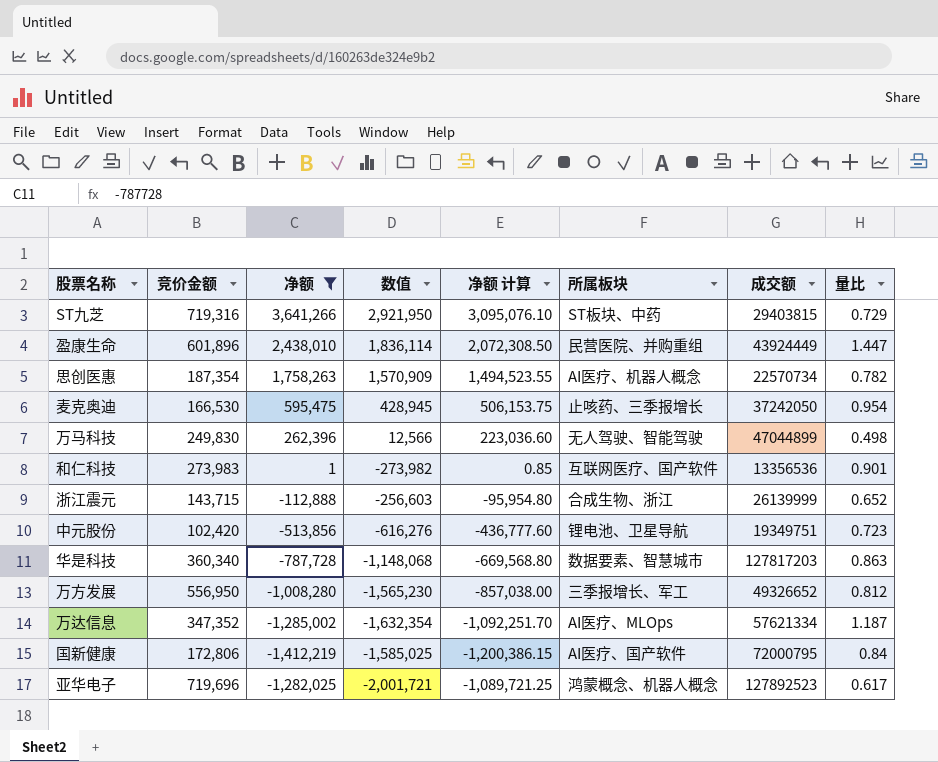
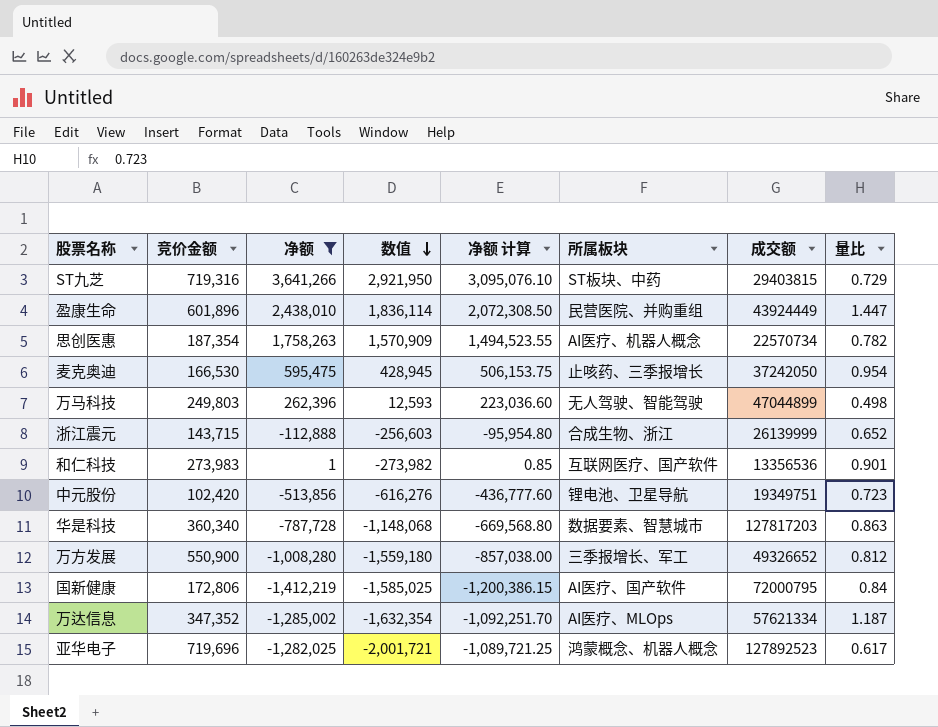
row order: none -> 数值 descending
万马科技 | 竞价金额: 249,830 -> 249,803
万马科技 | 数值: 12,566 -> 12,593
万方发展 | 竞价金额: 556,950 -> 550,900
万方发展 | 数值: -1,565,230 -> -1,559,180

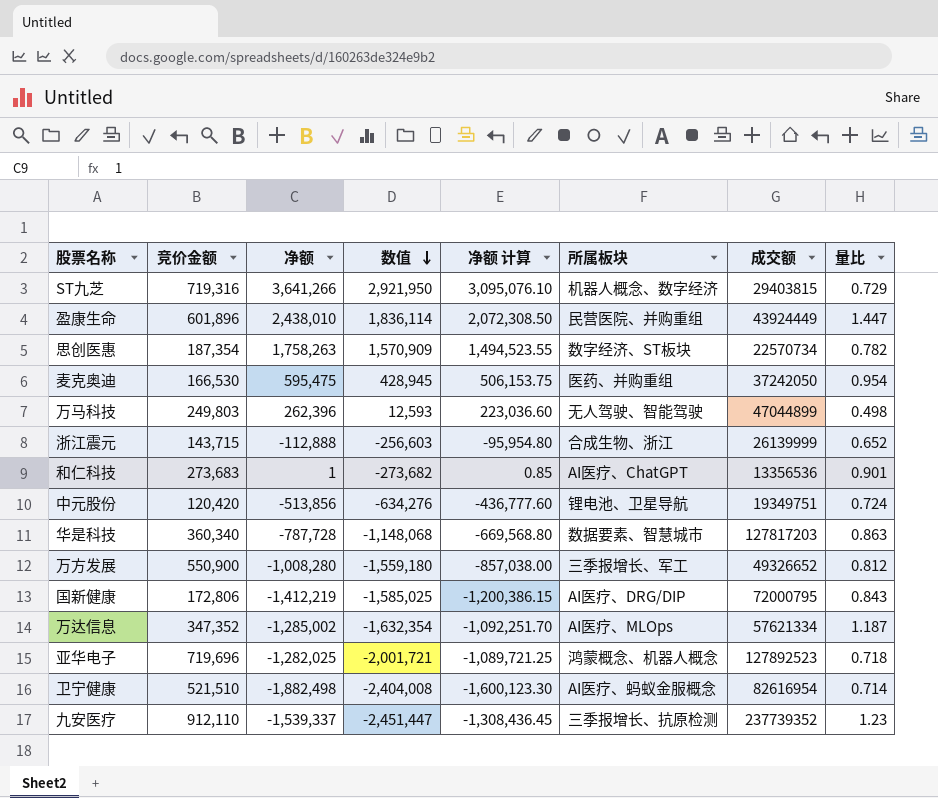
filter: 净额 >= -1,412,219 -> none
ST九芝 | 所属板块: ST板块、中药 -> 机器人概念、数字经济
思创医惠 | 所属板块: AI医疗、机器人概念 -> 数字经济、ST板块
麦克奥迪 | 所属板块: 止咳药、三季报增长 -> 医药、并购重组
和仁科技 | 竞价金额: 273,983 -> 273,683
和仁科技 | 数值: -273,982 -> -273,682
和仁科技 | 所属板块: 互联网医疗、国产软件 -> AI医疗、ChatGPT
中元股份 | 竞价金额: 102,420 -> 120,420
中元股份 | 数值: -616,276 -> -634,276
中元股份 | 量比: 0.723 -> 0.724
国新健康 | 所属板块: AI医疗、国产软件 -> AI医疗、DRG/DIP
国新健康 | 量比: 0.84 -> 0.843
亚华电子 | 量比: 0.617 -> 0.718

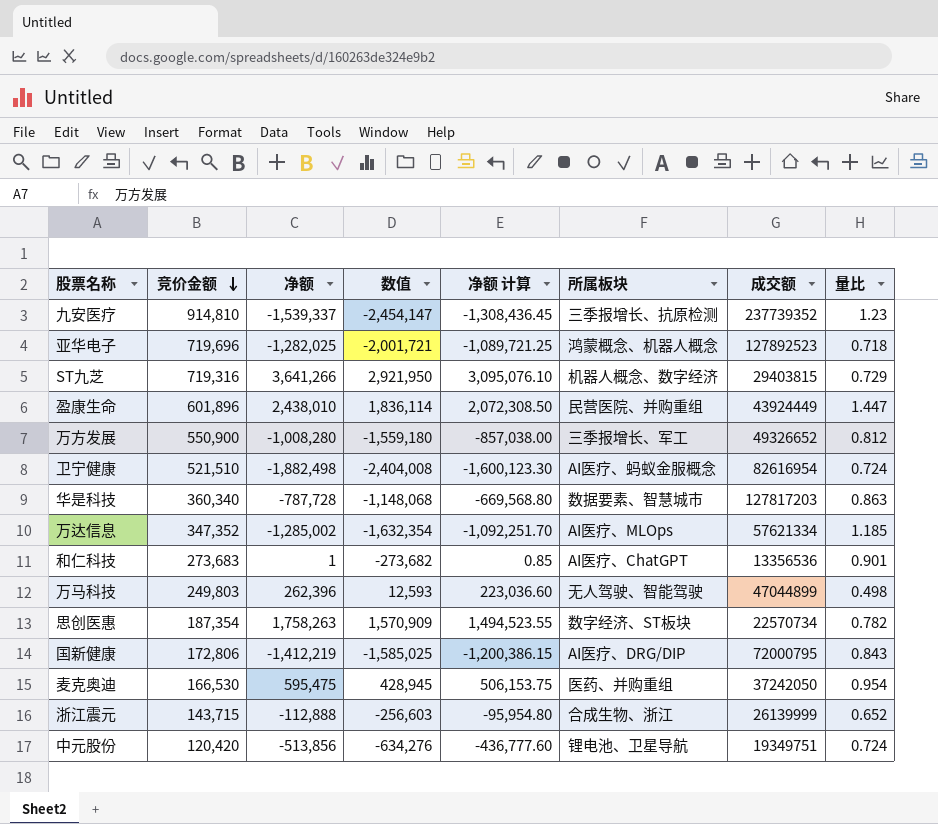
row order: 数值 descending -> 竞价金额 descending
九安医疗 | 竞价金额: 912,110 -> 914,810
九安医疗 | 数值: -2,451,447 -> -2,454,147
卫宁健康 | 量比: 0.714 -> 0.724
万达信息 | 量比: 1.187 -> 1.185

